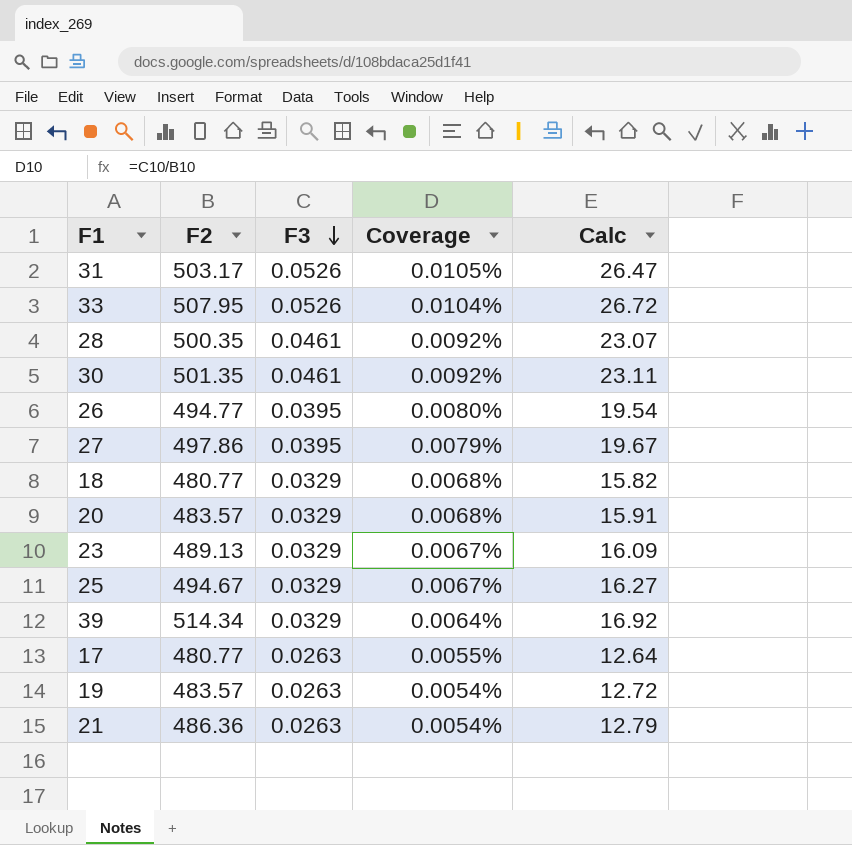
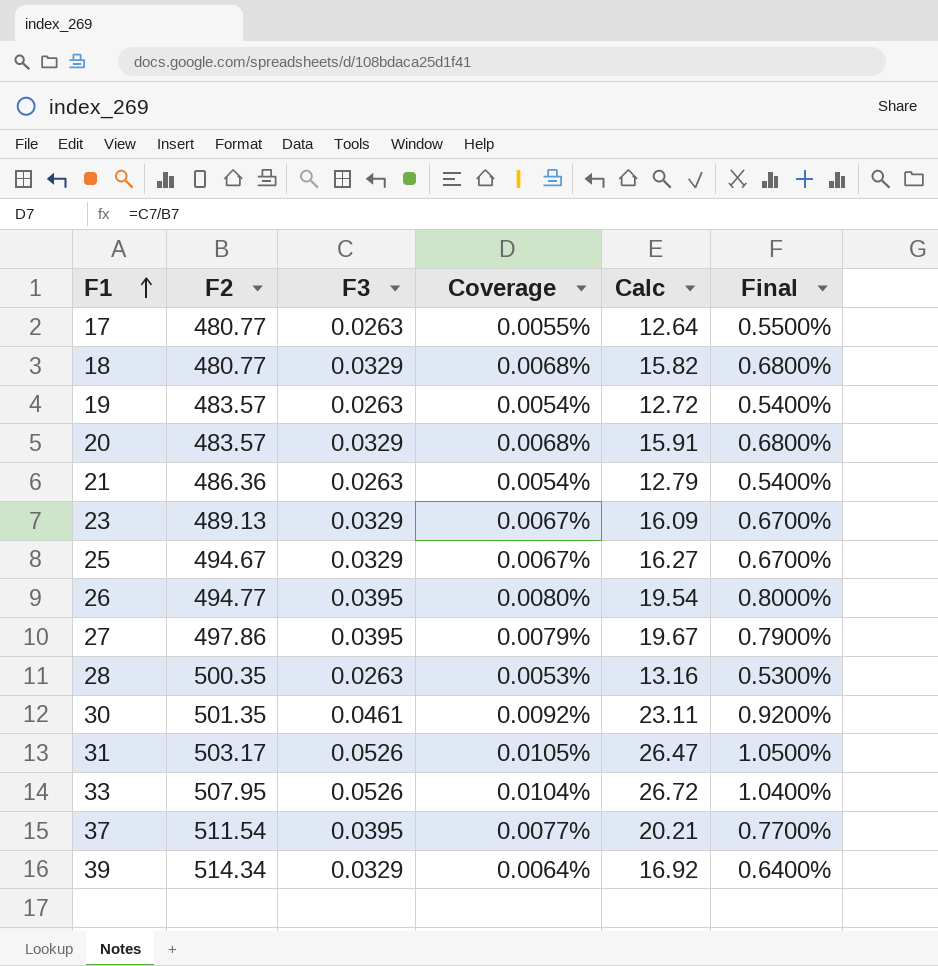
row order: F3 descending -> F1 ascending
column Final | formula: none -> [Coverage] * 100
28 | F3: 0.0461 -> 0.0263
28 | Coverage: 0.0092% -> 0.0053%
28 | Calc: 23.07 -> 13.16
row 37: none -> 511.54 | 0.0395 | 0.0077% | 20.21 | 0.7700%

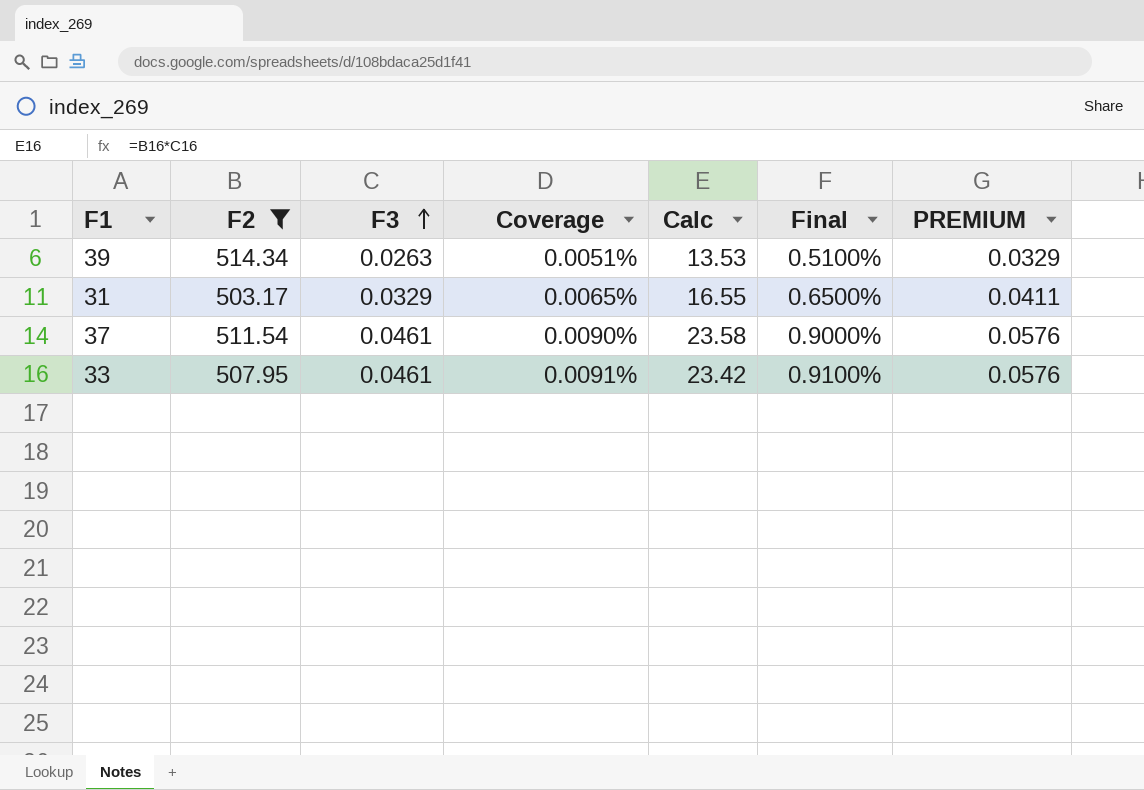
filter: none -> F2 >= 503.17
row order: F1 ascending -> F3 ascending
column PREMIUM | formula: none -> [F3] * 1.25
39 | F3: 0.0329 -> 0.0263
39 | Coverage: 0.0064% -> 0.0051%
39 | Calc: 16.92 -> 13.53
39 | Final: 0.6400% -> 0.5100%
31 | F3: 0.0526 -> 0.0329
31 | Coverage: 0.0105% -> 0.0065%
31 | Calc: 26.47 -> 16.55
31 | Final: 1.0500% -> 0.6500%
37 | F3: 0.0395 -> 0.0461
37 | Coverage: 0.0077% -> 0.0090%
37 | Calc: 20.21 -> 23.58
37 | Final: 0.7700% -> 0.9000%
33 | F3: 0.0526 -> 0.0461
33 | Coverage: 0.0104% -> 0.0091%
33 | Calc: 26.72 -> 23.42
33 | Final: 1.0400% -> 0.9100%

